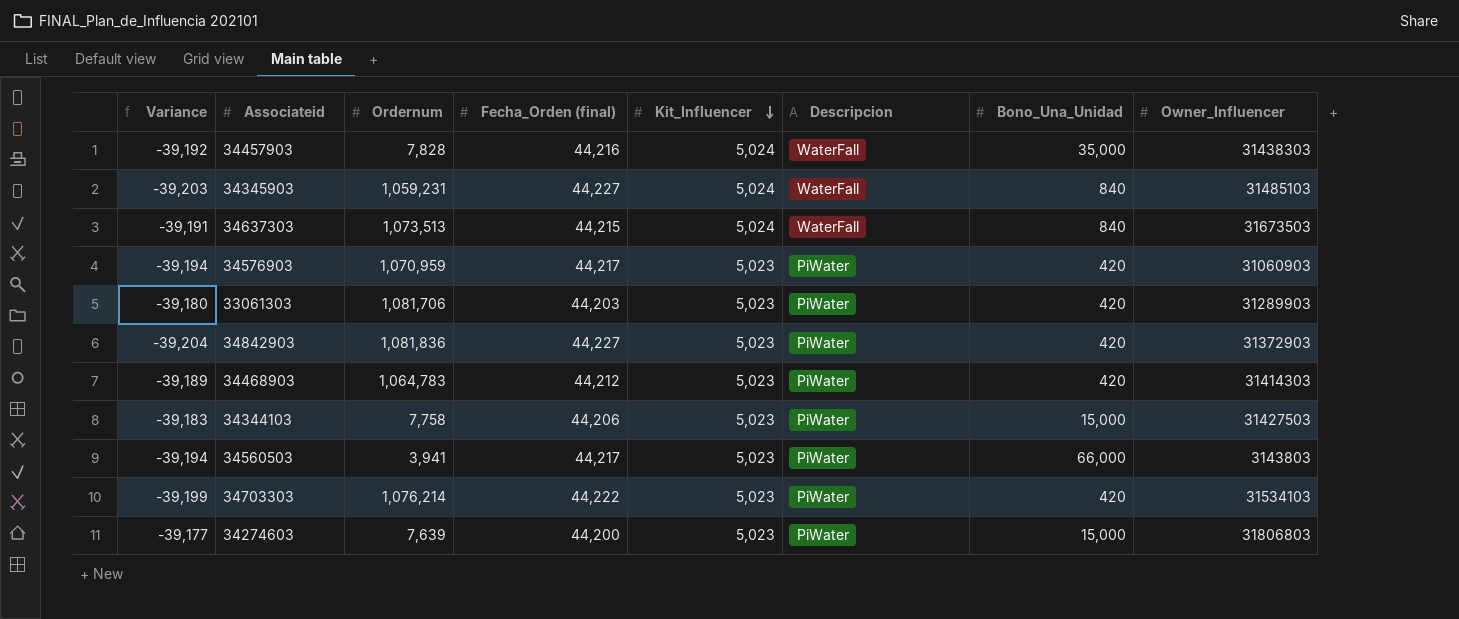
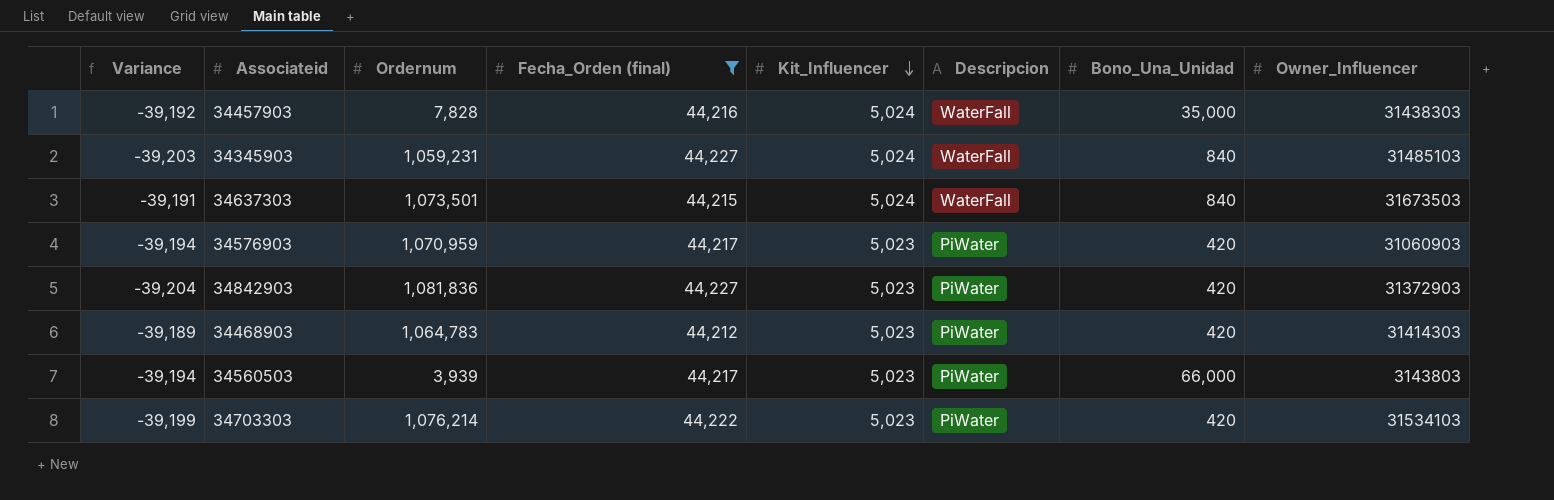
filter: none -> Fecha_Orden (final) >= 44,212
34637303 | Ordernum: 1,073,513 -> 1,073,501
34560503 | Ordernum: 3,941 -> 3,939

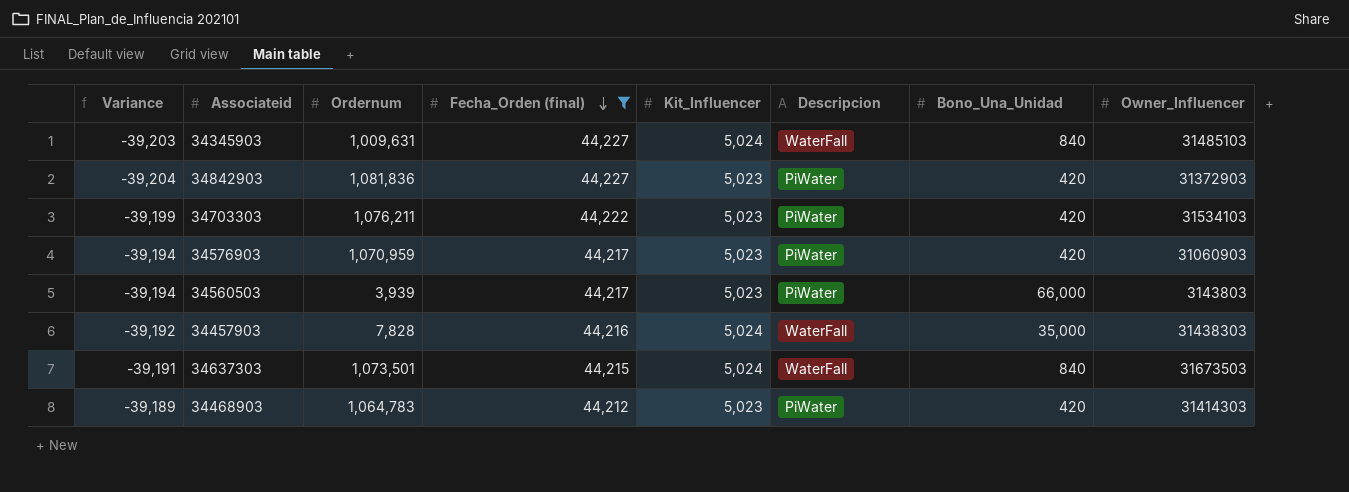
row order: Kit_Influencer descending -> Fecha_Orden (final) descending
34345903 | Ordernum: 1,059,231 -> 1,009,631
34703303 | Ordernum: 1,076,214 -> 1,076,211

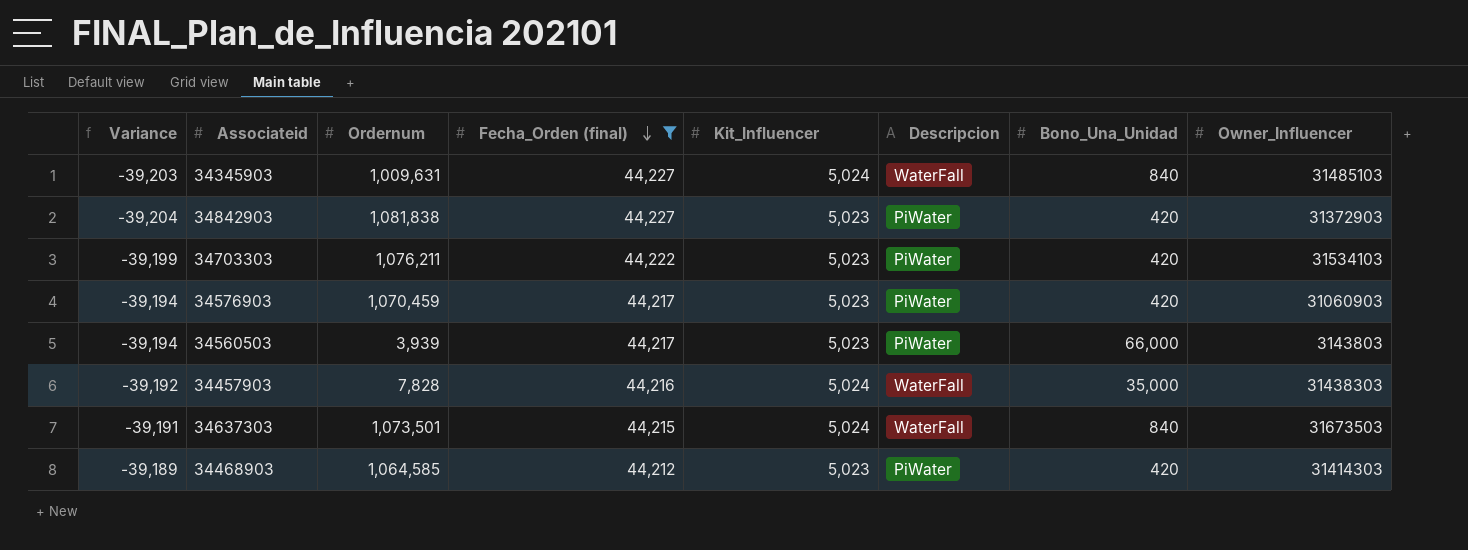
34842903 | Ordernum: 1,081,836 -> 1,081,838
34576903 | Ordernum: 1,070,959 -> 1,070,459
34468903 | Ordernum: 1,064,783 -> 1,064,585

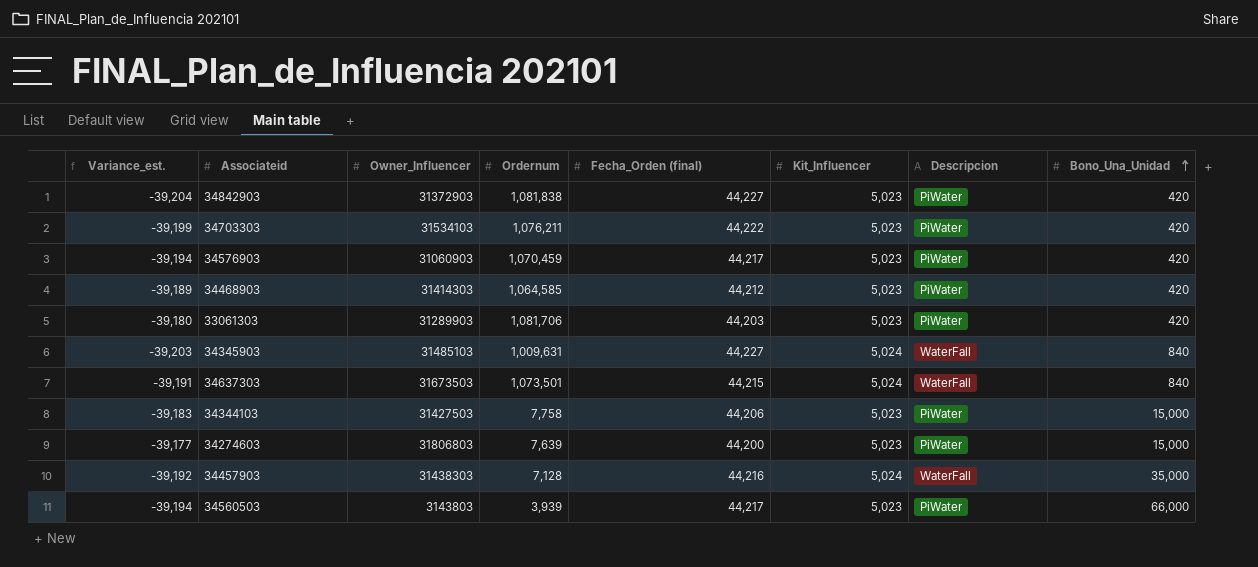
filter: Fecha_Orden (final) >= 44,212 -> none
row order: Fecha_Orden (final) descending -> Bono_Una_Unidad ascending
column name: Variance -> Variance_est.
column Owner_Influencer | position: 8 -> 3
34457903 | Ordernum: 7,828 -> 7,128

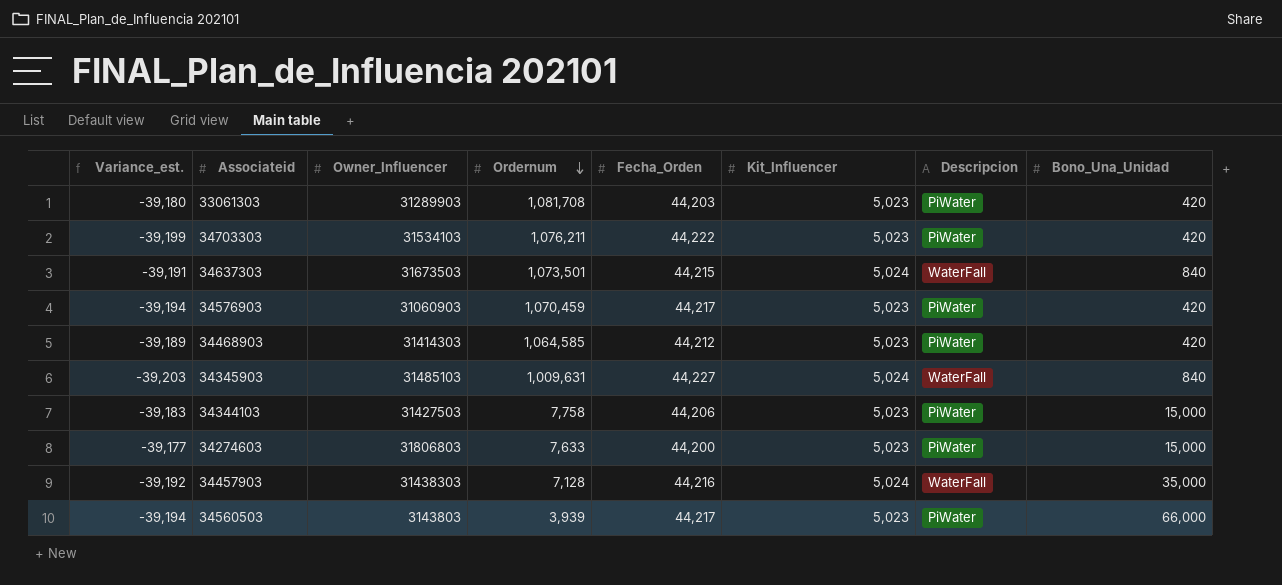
row order: Bono_Una_Unidad ascending -> Ordernum descending
column name: Fecha_Orden (final) -> Fecha_Orden
row 34842903: -39,204 | 31372903 | 1,081,838 | 44,227 | 5,023 | PiWater | 420 -> none
33061303 | Ordernum: 1,081,706 -> 1,081,708
34274603 | Ordernum: 7,639 -> 7,633

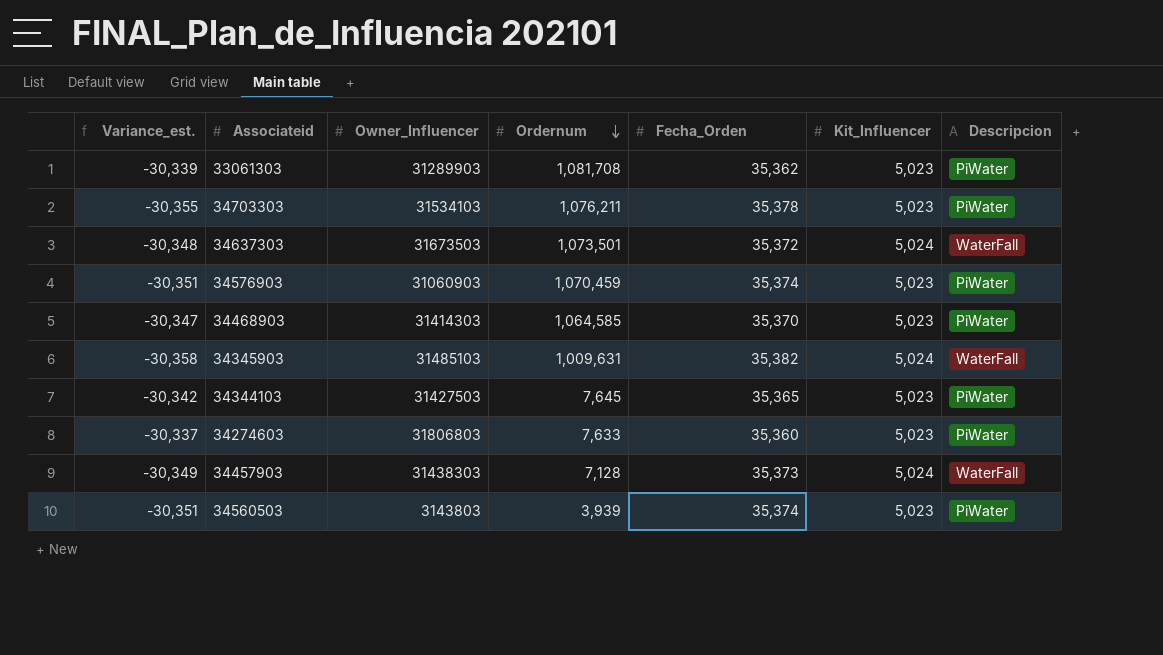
column Bono_Una_Unidad | position: 8 -> none
33061303 | Variance_est.: -39,180 -> -30,339
33061303 | Fecha_Orden: 44,203 -> 35,362
34703303 | Variance_est.: -39,199 -> -30,355
34703303 | Fecha_Orden: 44,222 -> 35,378
34637303 | Variance_est.: -39,191 -> -30,348
34637303 | Fecha_Orden: 44,215 -> 35,372
34576903 | Variance_est.: -39,194 -> -30,351
34576903 | Fecha_Orden: 44,217 -> 35,374
34468903 | Variance_est.: -39,189 -> -30,347
34468903 | Fecha_Orden: 44,212 -> 35,370
34345903 | Variance_est.: -39,203 -> -30,358
34345903 | Fecha_Orden: 44,227 -> 35,382
34344103 | Variance_est.: -39,183 -> -30,342
34344103 | Ordernum: 7,758 -> 7,645
34344103 | Fecha_Orden: 44,206 -> 35,365
34274603 | Variance_est.: -39,177 -> -30,337
34274603 | Fecha_Orden: 44,200 -> 35,360
34457903 | Variance_est.: -39,192 -> -30,349
34457903 | Fecha_Orden: 44,216 -> 35,373
34560503 | Variance_est.: -39,194 -> -30,351
34560503 | Fecha_Orden: 44,217 -> 35,374

